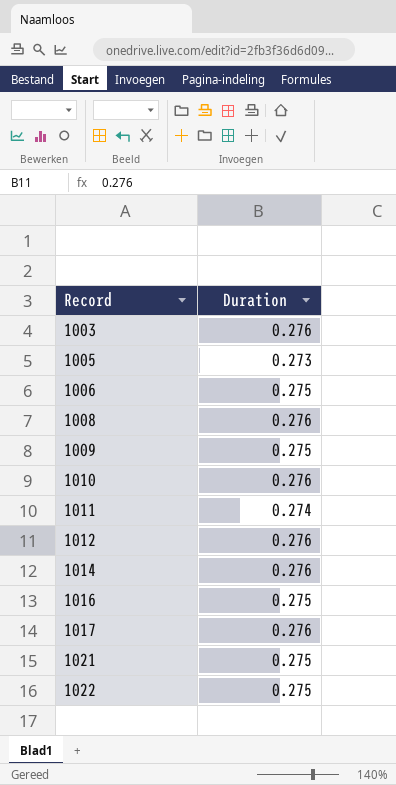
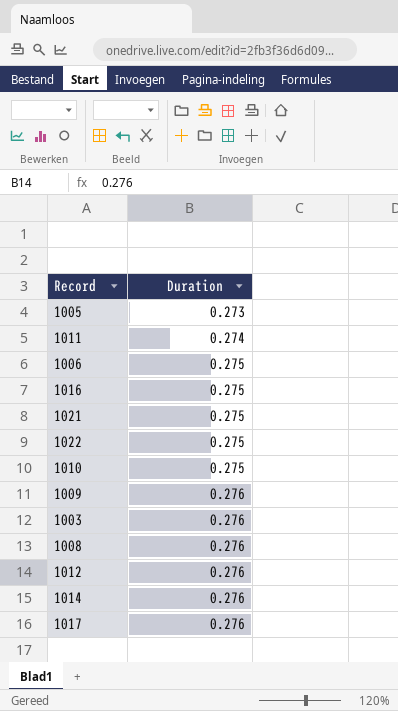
row order: Record ascending -> Duration ascending
1010 | Duration: 0.276 -> 0.275
1009 | Duration: 0.275 -> 0.276

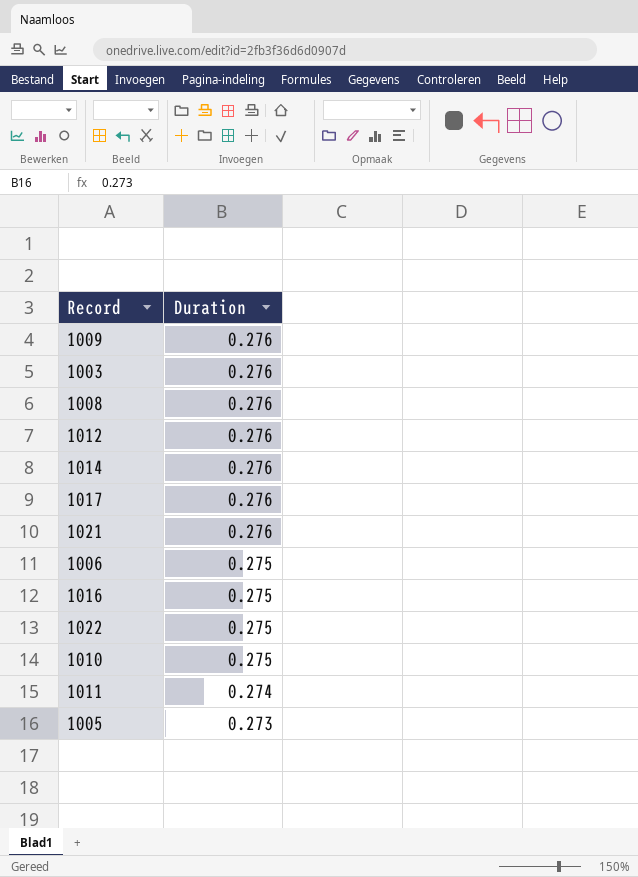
row order: Duration ascending -> Duration descending
1021 | Duration: 0.275 -> 0.276

